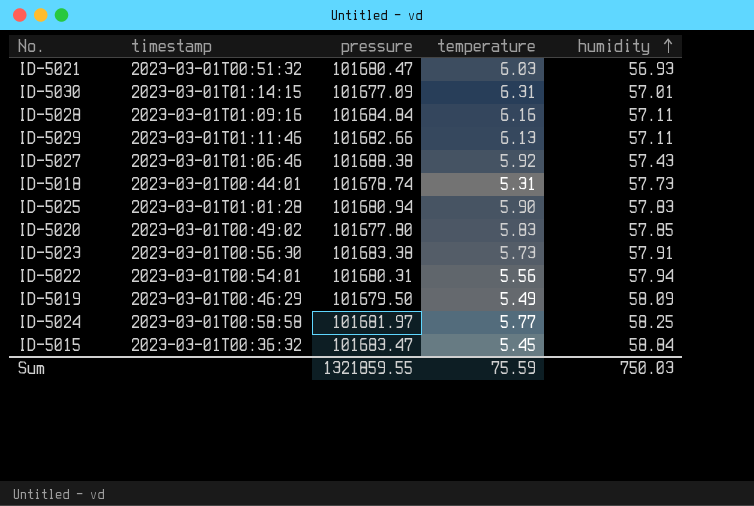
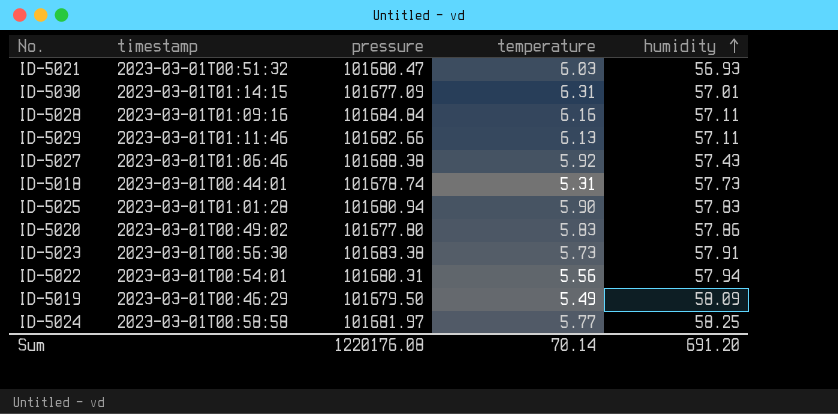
row ID-5015: 2023-03-01T00:36:32 | 101683.47 | 5.45 | 58.84 -> none
ID-5020 | humidity: 57.85 -> 57.86
Sum | pressure: 1321859.55 -> 1220176.08
Sum | temperature: 75.59 -> 70.14
Sum | humidity: 750.03 -> 691.20

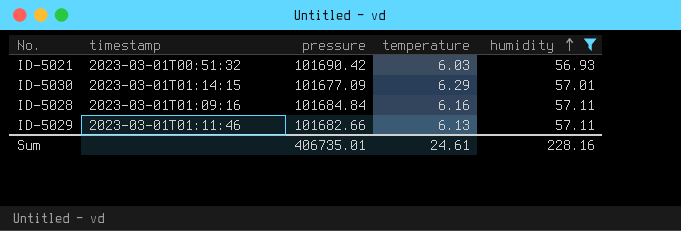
filter: none -> humidity <= 57.11
ID-5021 | pressure: 101680.47 -> 101690.42
ID-5030 | temperature: 6.31 -> 6.29
Sum | pressure: 1220176.08 -> 406735.01
Sum | temperature: 70.14 -> 24.61
Sum | humidity: 691.20 -> 228.16

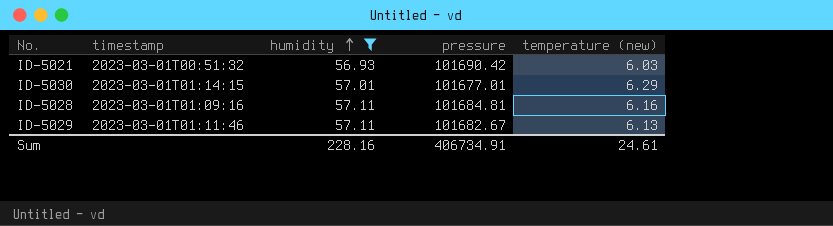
column humidity | position: 5 -> 3
column name: temperature -> temperature (new)
ID-5030 | pressure: 101677.09 -> 101677.01
ID-5028 | pressure: 101684.84 -> 101684.81
ID-5029 | pressure: 101682.66 -> 101682.67
Sum | pressure: 406735.01 -> 406734.91

